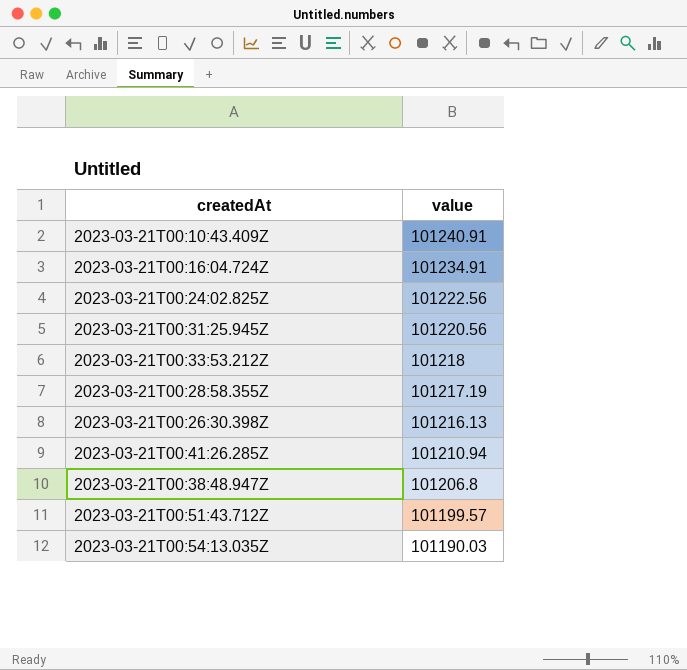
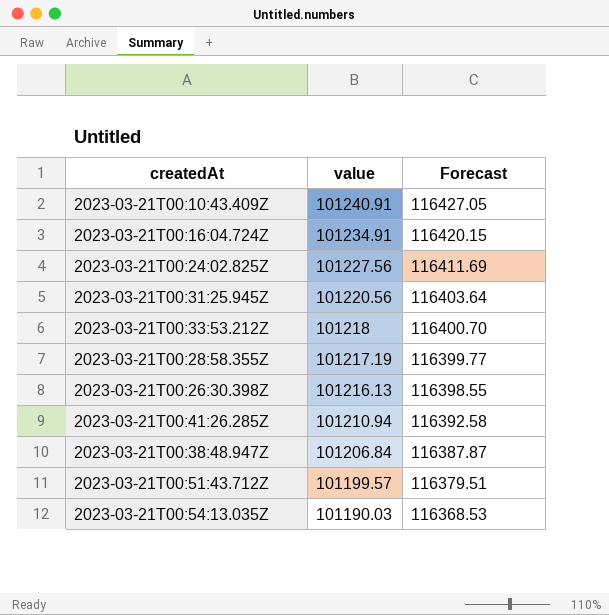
column Forecast | formula: none -> [value] * 1.15
2023-03-21T00:24:02.825Z | value: 101222.56 -> 101227.56
2023-03-21T00:38:48.947Z | value: 101206.8 -> 101206.84

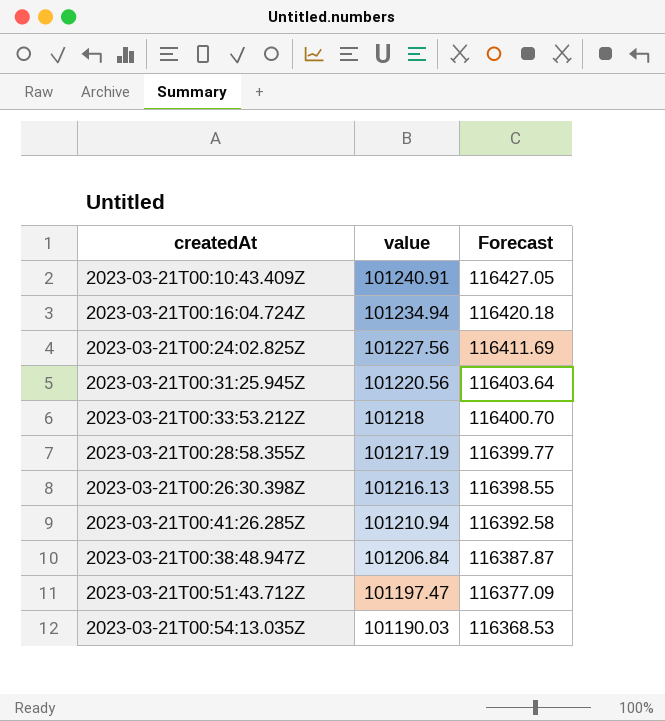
2023-03-21T00:16:04.724Z | value: 101234.91 -> 101234.94
2023-03-21T00:16:04.724Z | Forecast: 116420.15 -> 116420.18
2023-03-21T00:51:43.712Z | value: 101199.57 -> 101197.47
2023-03-21T00:51:43.712Z | Forecast: 116379.51 -> 116377.09

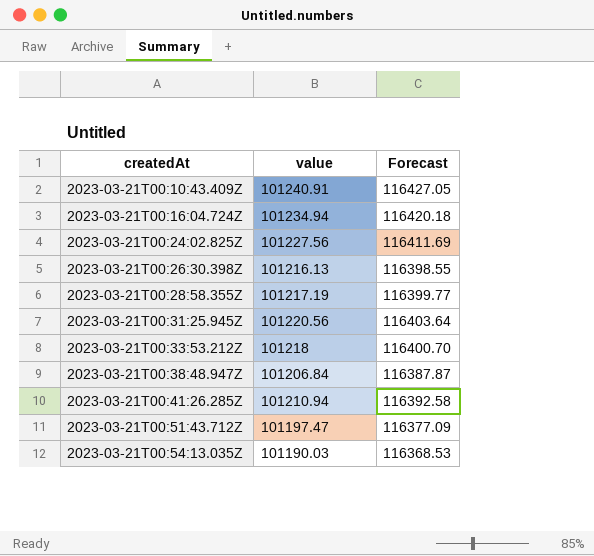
row order: value descending -> createdAt ascending

